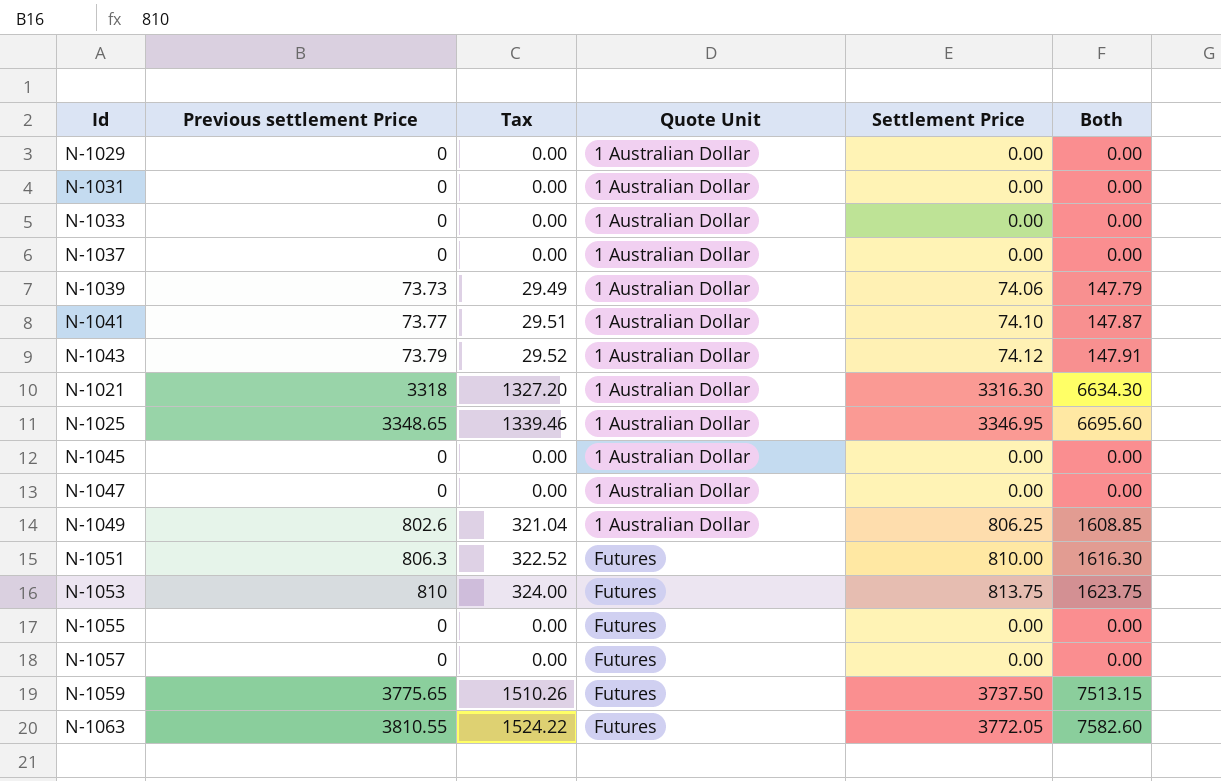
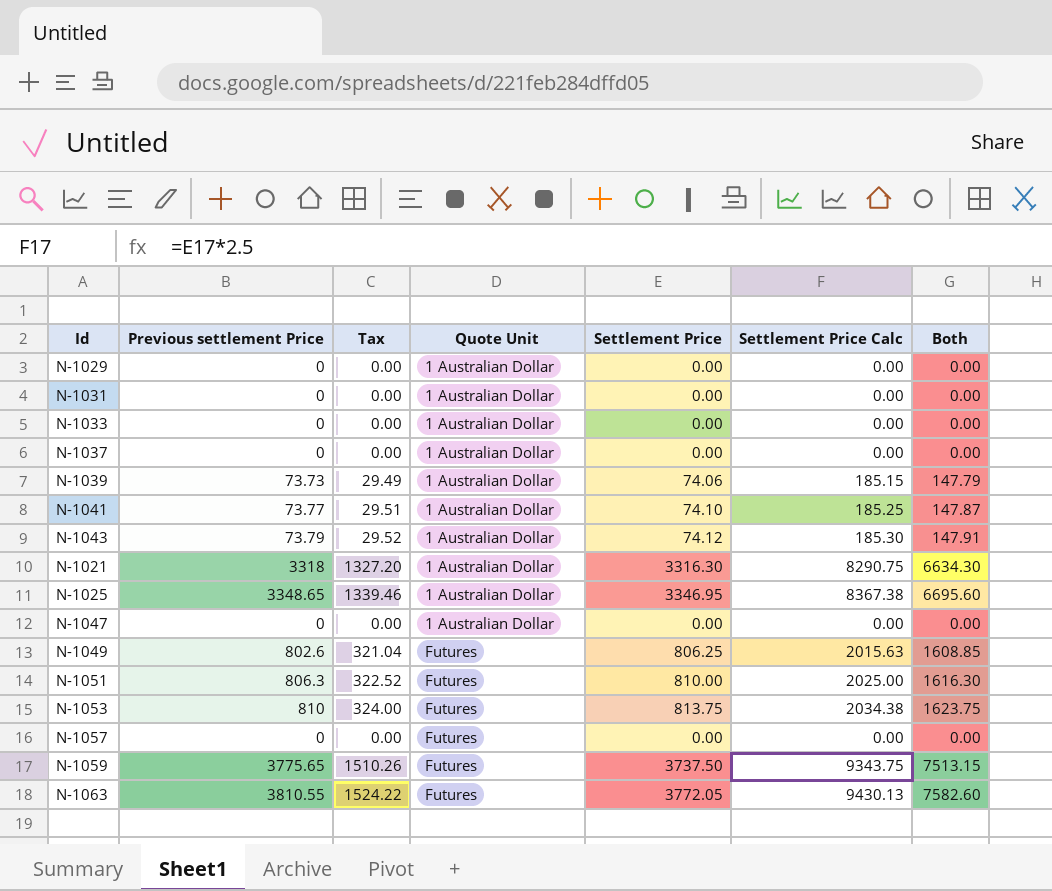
column Settlement Price Calc | formula: none -> [Settlement Price] * 2.5
row N-1045: 0 | 0.00 | 1 Australian Dollar | 0.00 | 0.00 -> none
row N-1055: 0 | 0.00 | Futures | 0.00 | 0.00 -> none
N-1049 | Quote Unit: 1 Australian Dollar -> Futures

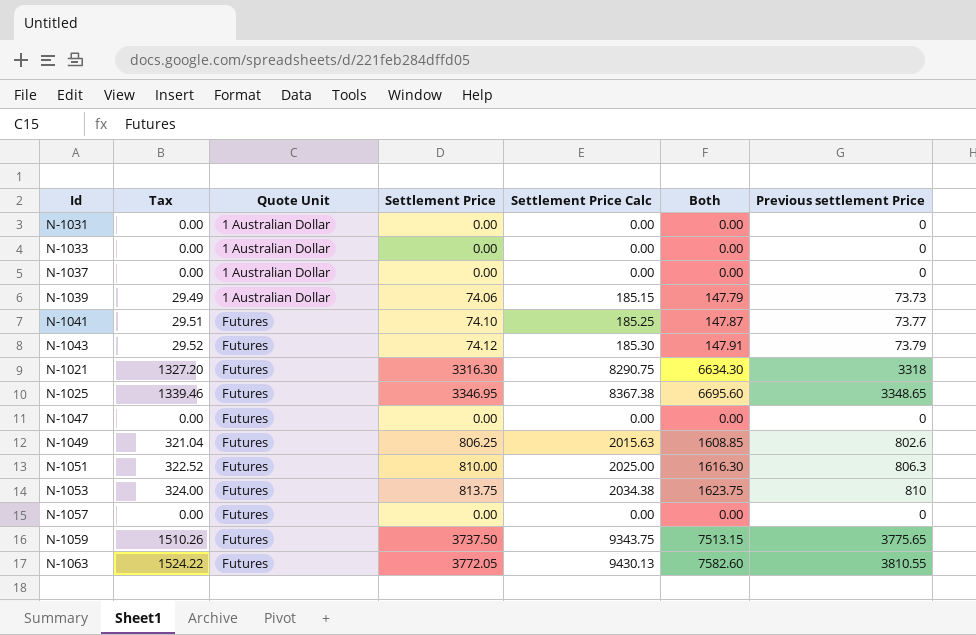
column Previous settlement Price | position: 2 -> 7
row N-1029: 0 | 0.00 | 1 Australian Dollar | 0.00 | 0.00 | 0.00 -> none
N-1041 | Quote Unit: 1 Australian Dollar -> Futures
N-1043 | Quote Unit: 1 Australian Dollar -> Futures
N-1021 | Quote Unit: 1 Australian Dollar -> Futures
N-1025 | Quote Unit: 1 Australian Dollar -> Futures
N-1047 | Quote Unit: 1 Australian Dollar -> Futures

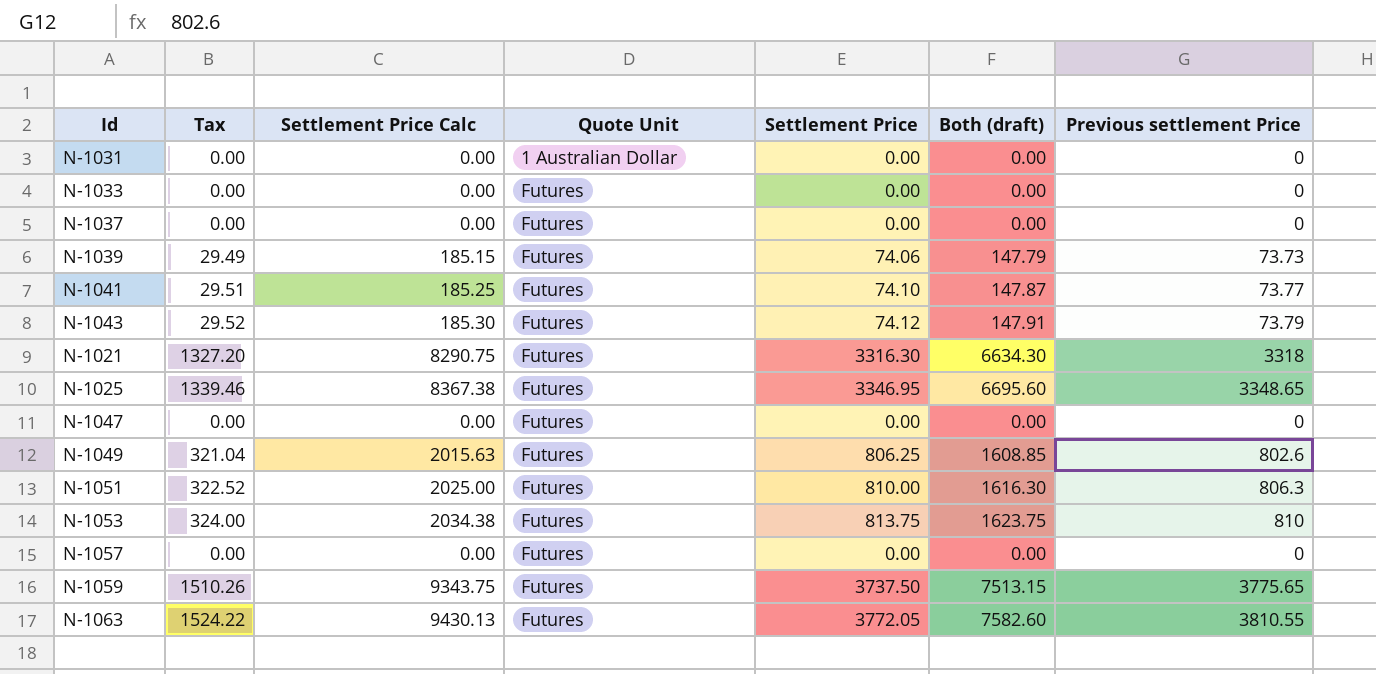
column Settlement Price Calc | position: 5 -> 3
column name: Both -> Both (draft)
N-1033 | Quote Unit: 1 Australian Dollar -> Futures
N-1037 | Quote Unit: 1 Australian Dollar -> Futures
N-1039 | Quote Unit: 1 Australian Dollar -> Futures

